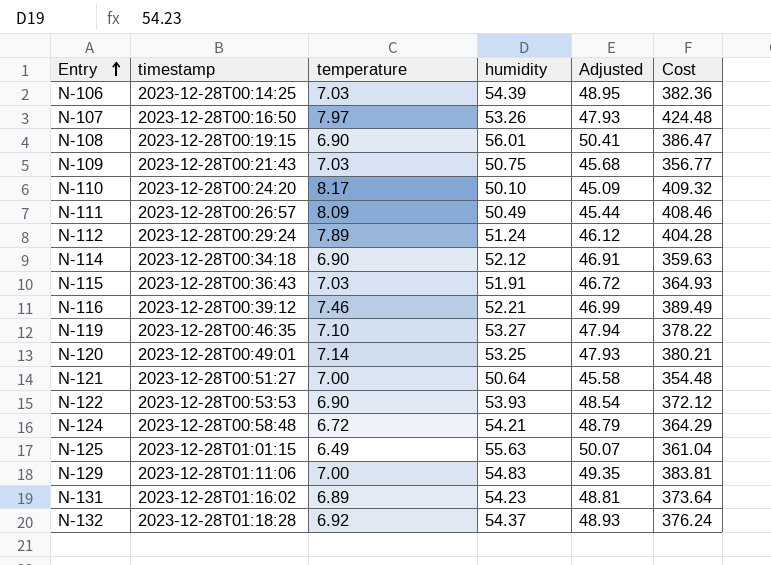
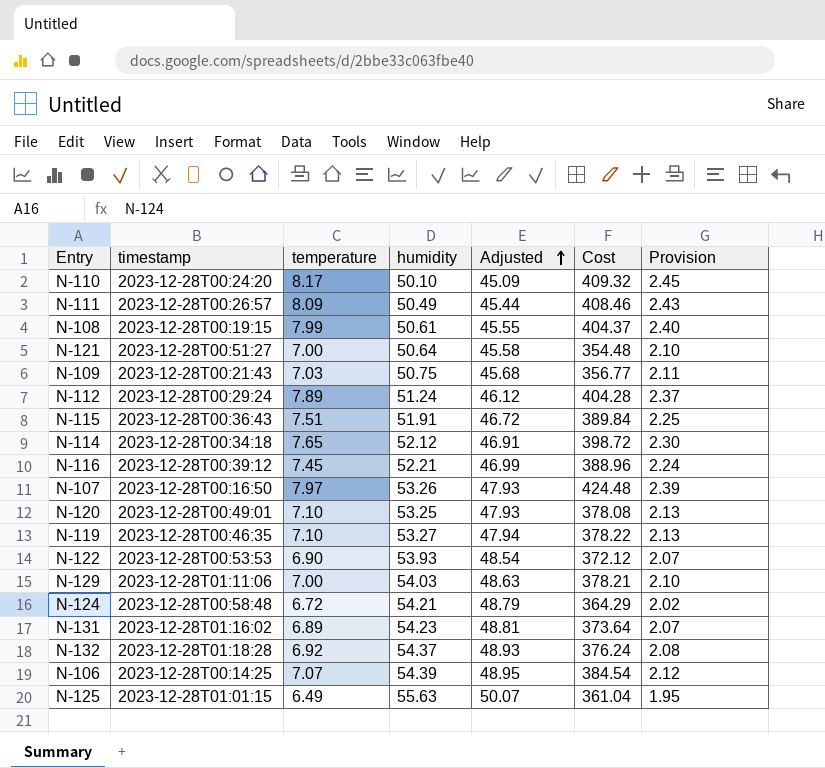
row order: Entry ascending -> Adjusted ascending
column Provision | formula: none -> [temperature] * 0.3
N-108 | temperature: 6.90 -> 7.99
N-108 | humidity: 56.01 -> 50.61
N-108 | Adjusted: 50.41 -> 45.55
N-108 | Cost: 386.47 -> 404.37
N-115 | temperature: 7.03 -> 7.51
N-115 | Cost: 364.93 -> 389.84
N-114 | temperature: 6.90 -> 7.65
N-114 | Cost: 359.63 -> 398.72
N-116 | temperature: 7.46 -> 7.45
N-116 | Cost: 389.49 -> 388.96
N-120 | temperature: 7.14 -> 7.10
N-120 | Cost: 380.21 -> 378.08
N-129 | humidity: 54.83 -> 54.03
N-129 | Adjusted: 49.35 -> 48.63
N-129 | Cost: 383.81 -> 378.21
N-106 | temperature: 7.03 -> 7.07
N-106 | Cost: 382.36 -> 384.54

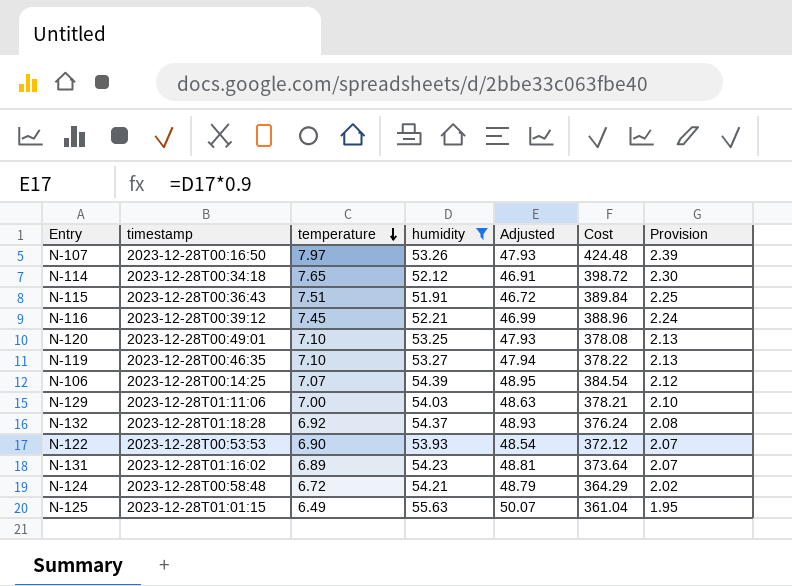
filter: none -> humidity >= 51.91
row order: Adjusted ascending -> temperature descending

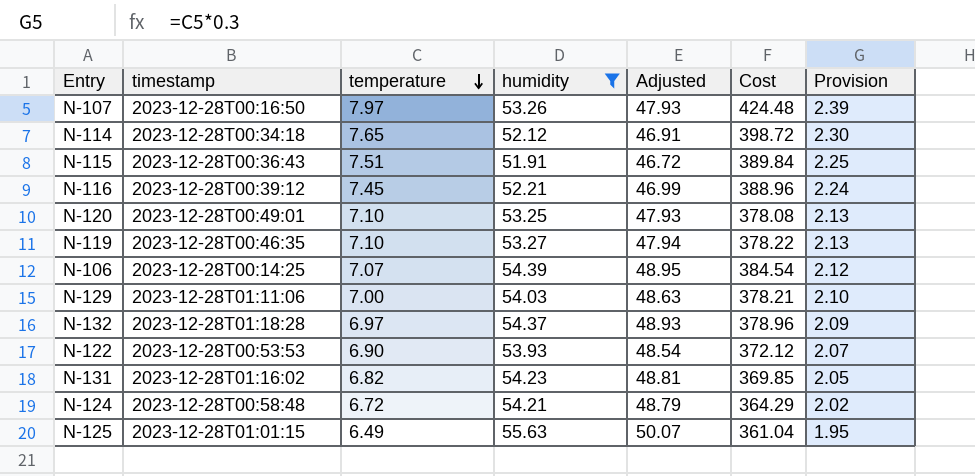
N-132 | temperature: 6.92 -> 6.97
N-132 | Cost: 376.24 -> 378.96
N-132 | Provision: 2.08 -> 2.09
N-131 | temperature: 6.89 -> 6.82
N-131 | Cost: 373.64 -> 369.85
N-131 | Provision: 2.07 -> 2.05

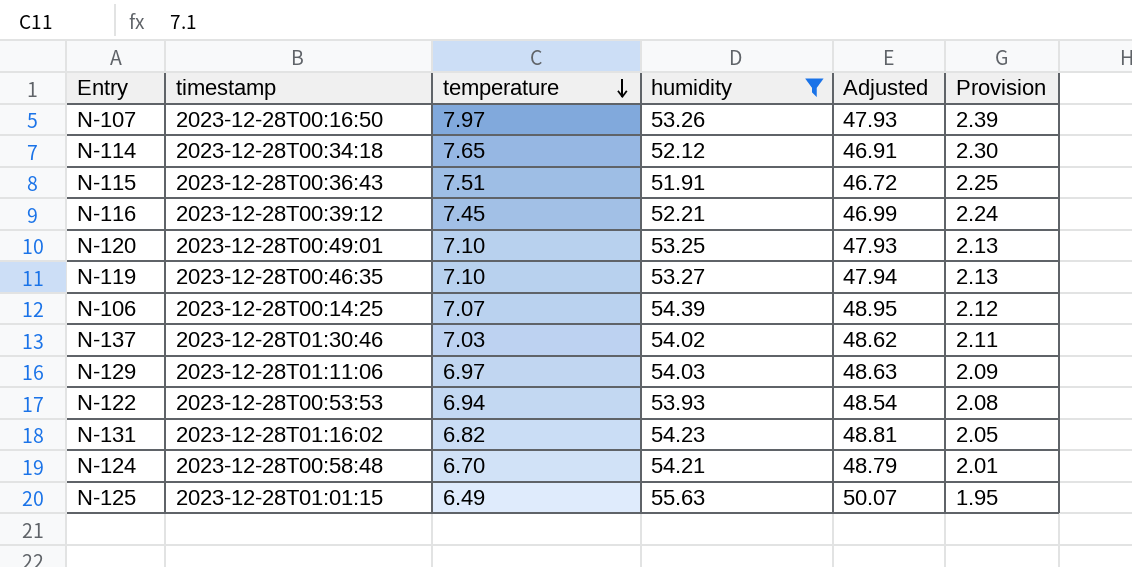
column Cost | formula: [temperature] * [humidity] -> none
row N-132: 2023-12-28T01:18:28 | 6.97 | 54.37 | 48.93 | 378.96 | 2.09 -> none
row N-137: none -> 2023-12-28T01:30:46 | 7.03 | 54.02 | 48.62 | 2.11
N-129 | temperature: 7.00 -> 6.97
N-129 | Provision: 2.10 -> 2.09
N-122 | temperature: 6.90 -> 6.94
N-122 | Provision: 2.07 -> 2.08
N-124 | temperature: 6.72 -> 6.70
N-124 | Provision: 2.02 -> 2.01

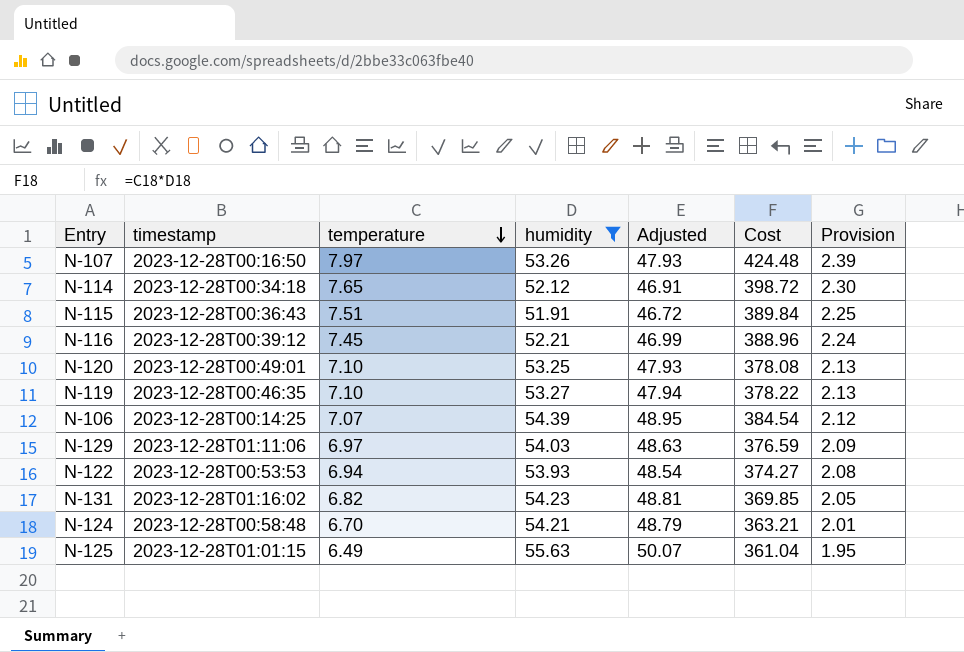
column Cost | formula: none -> [temperature] * [humidity]
row N-137: 2023-12-28T01:30:46 | 7.03 | 54.02 | 48.62 | 2.11 -> none

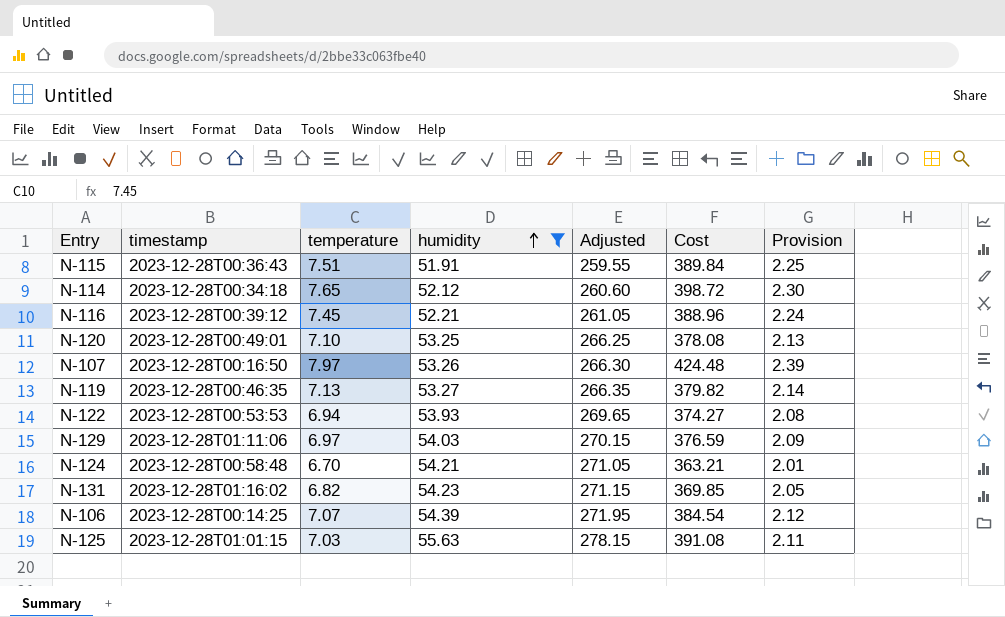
row order: temperature descending -> humidity ascending
column Adjusted | formula: [humidity] * 0.9 -> [humidity] * 5
N-119 | temperature: 7.10 -> 7.13
N-119 | Cost: 378.22 -> 379.82
N-119 | Provision: 2.13 -> 2.14
N-125 | temperature: 6.49 -> 7.03
N-125 | Cost: 361.04 -> 391.08
N-125 | Provision: 1.95 -> 2.11

